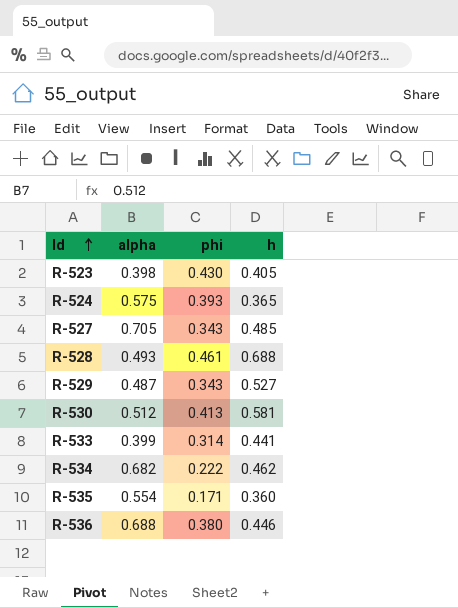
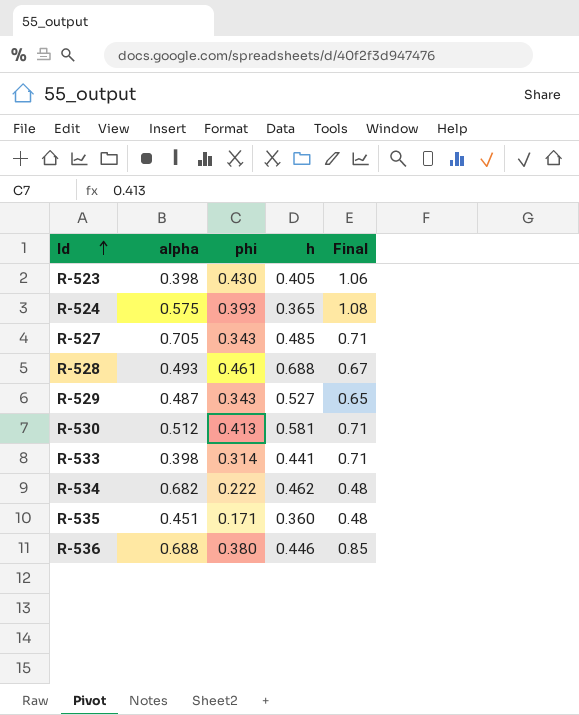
column Final | formula: none -> [phi] / [h]
R-533 | alpha: 0.399 -> 0.398
R-535 | alpha: 0.554 -> 0.451

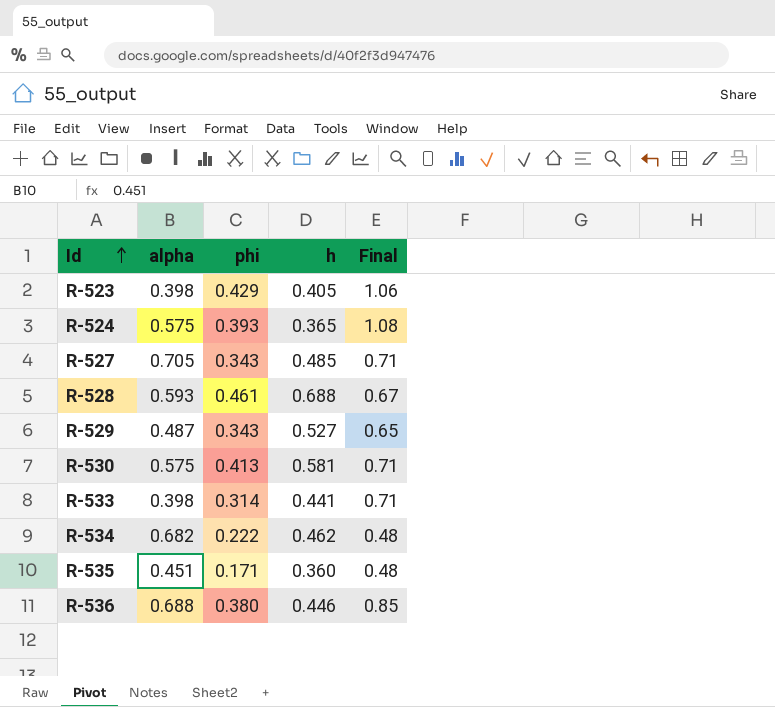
R-523 | phi: 0.430 -> 0.429
R-528 | alpha: 0.493 -> 0.593
R-530 | alpha: 0.512 -> 0.575

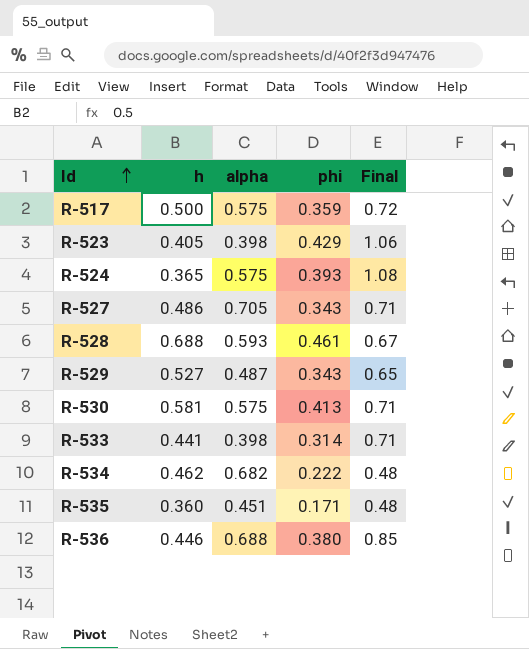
column h | position: 4 -> 2
row R-517: none -> 0.500 | 0.575 | 0.359 | 0.72
R-527 | h: 0.485 -> 0.486

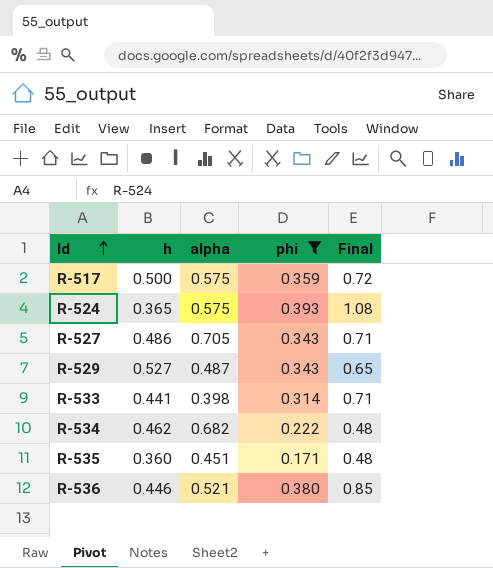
filter: none -> phi <= 0.393
R-536 | alpha: 0.688 -> 0.521

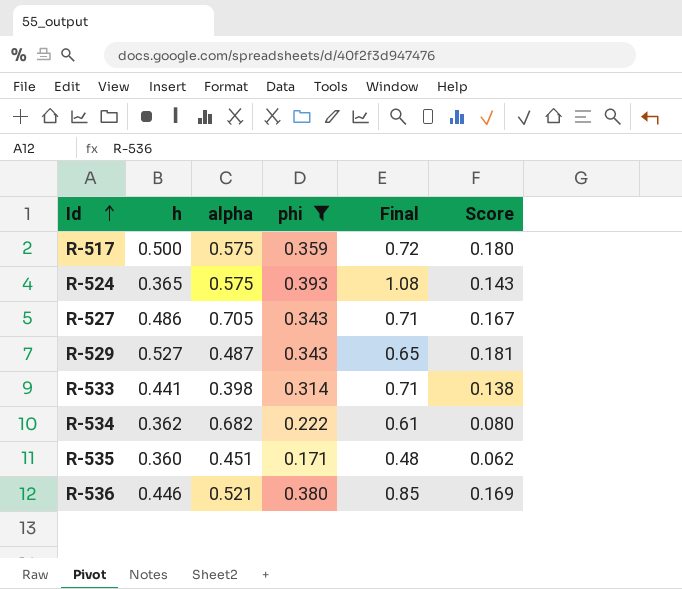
column Score | formula: none -> [h] * [phi]
R-534 | h: 0.462 -> 0.362
R-534 | Final: 0.48 -> 0.61

